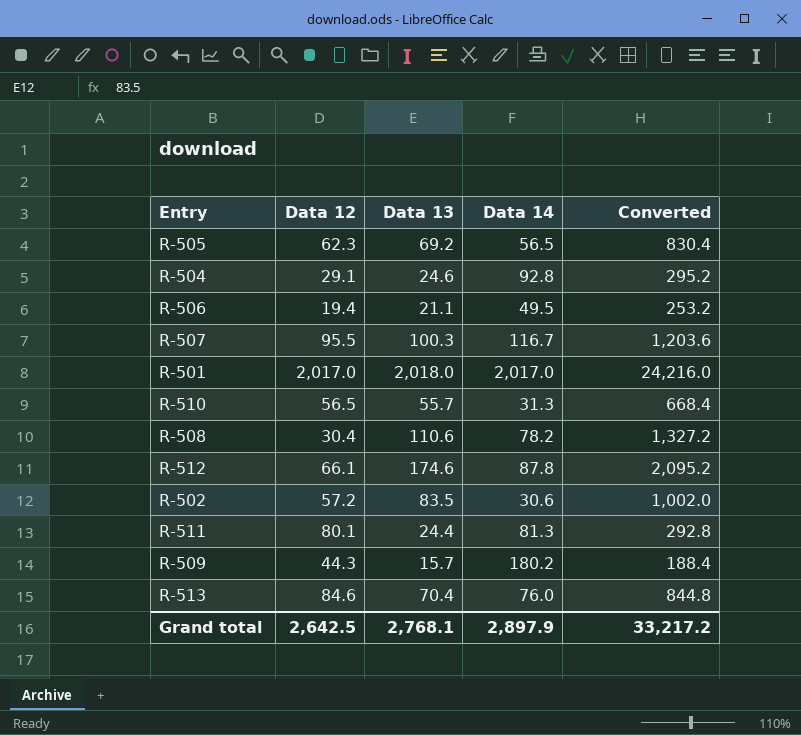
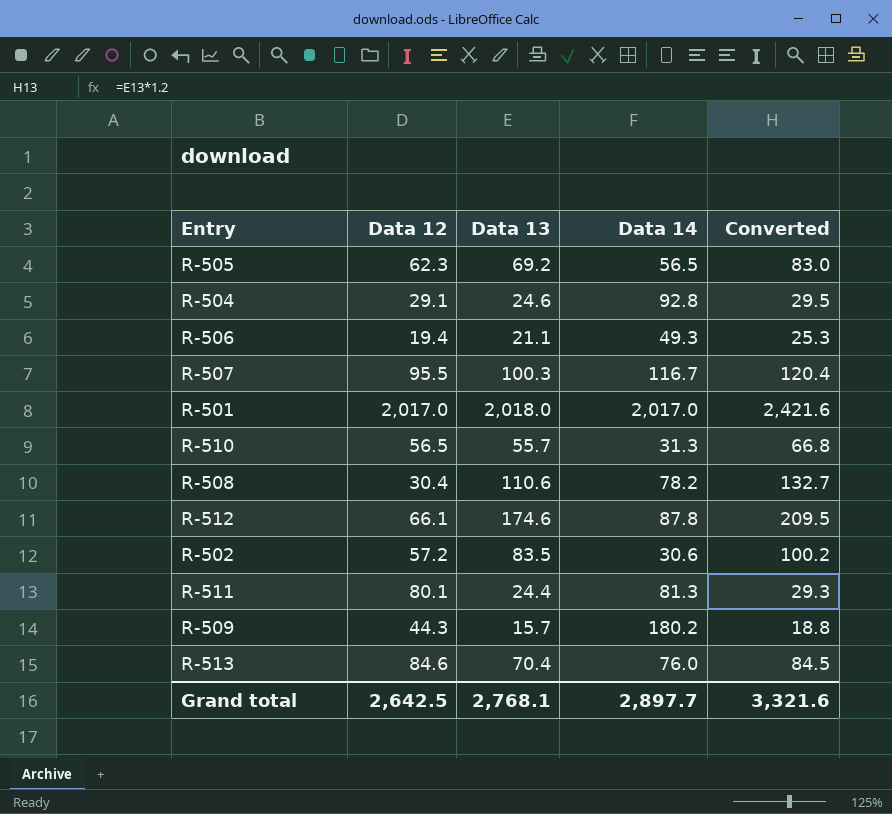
column Converted | formula: [Data 13] * 12 -> [Data 13] * 1.2
R-506 | Data 14: 49.5 -> 49.3
Grand total | Data 14: 2,897.9 -> 2,897.7
Grand total | Converted: 33,217.2 -> 3,321.6

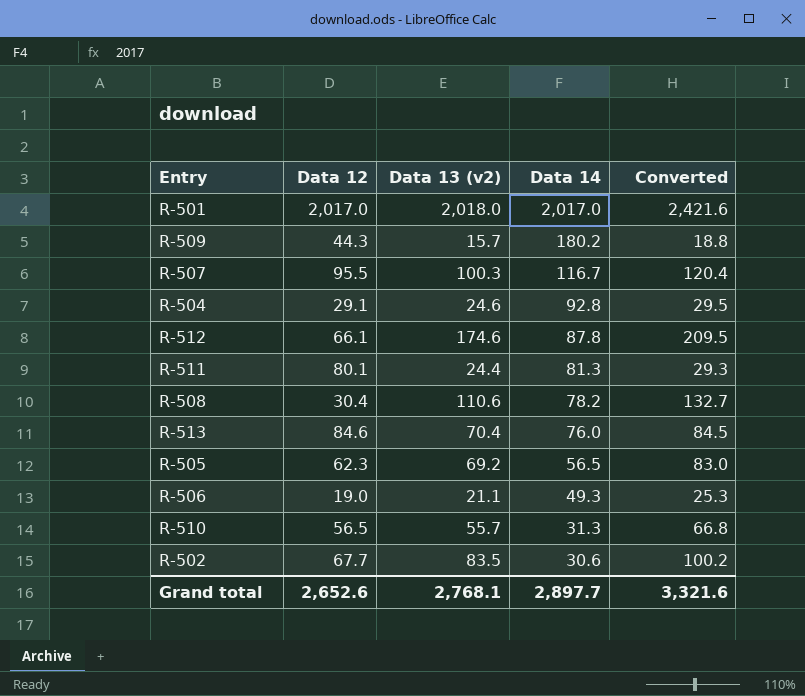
row order: none -> Data 14 descending
column name: Data 13 -> Data 13 (v2)
R-506 | Data 12: 19.4 -> 19.0
R-502 | Data 12: 57.2 -> 67.7
Grand total | Data 12: 2,642.5 -> 2,652.6

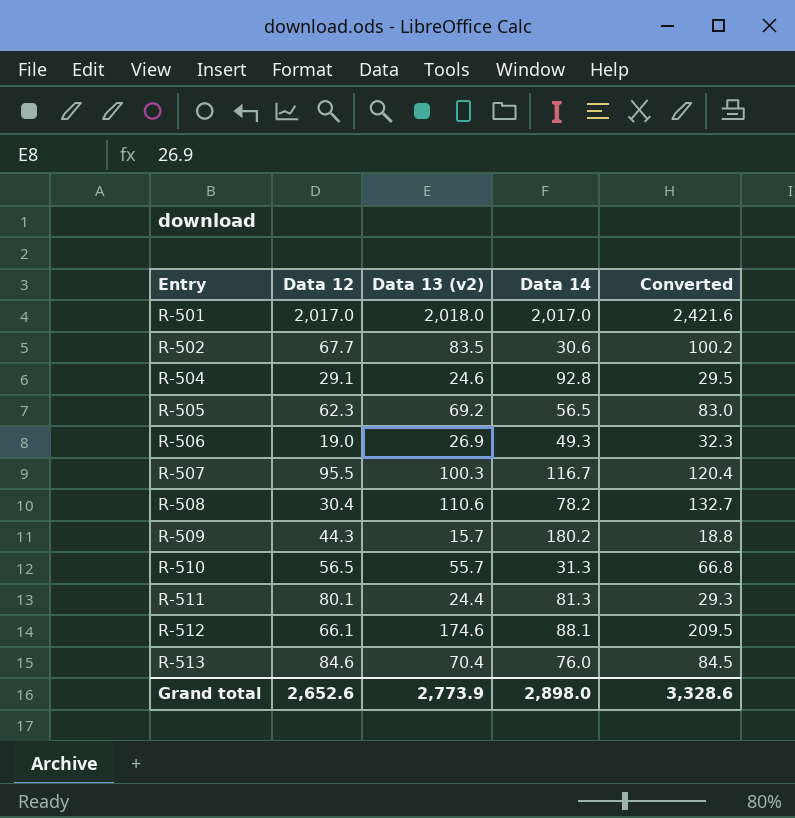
row order: Data 14 descending -> Entry ascending
R-506 | Data 13 (v2): 21.1 -> 26.9
R-506 | Converted: 25.3 -> 32.3
R-512 | Data 14: 87.8 -> 88.1
Grand total | Data 13 (v2): 2,768.1 -> 2,773.9
Grand total | Data 14: 2,897.7 -> 2,898.0
Grand total | Converted: 3,321.6 -> 3,328.6

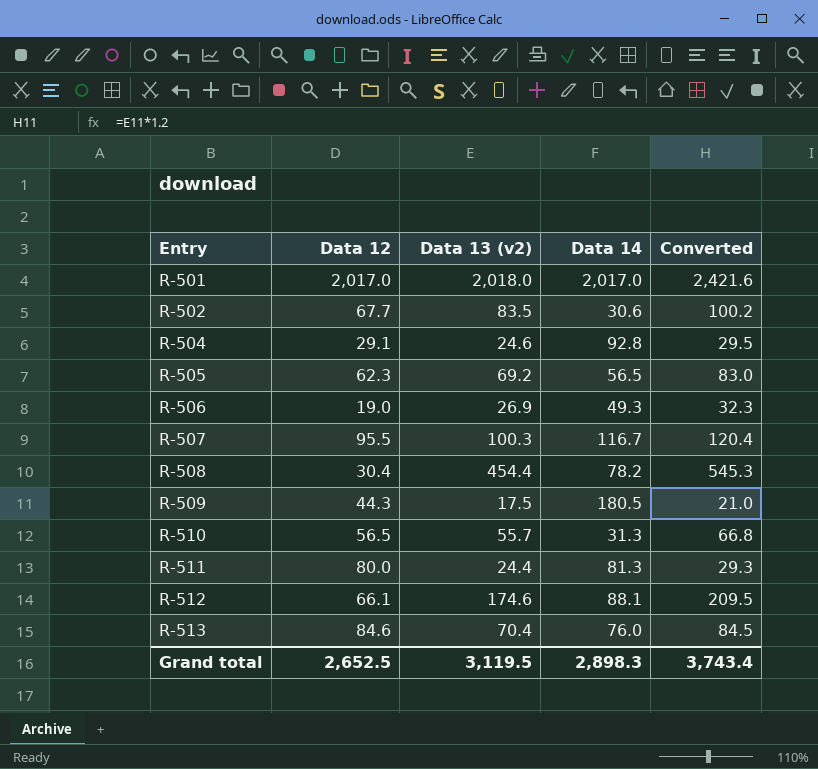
R-508 | Data 13 (v2): 110.6 -> 454.4
R-508 | Converted: 132.7 -> 545.3
R-509 | Data 13 (v2): 15.7 -> 17.5
R-509 | Data 14: 180.2 -> 180.5
R-509 | Converted: 18.8 -> 21.0
R-511 | Data 12: 80.1 -> 80.0
Grand total | Data 12: 2,652.6 -> 2,652.5
Grand total | Data 13 (v2): 2,773.9 -> 3,119.5
Grand total | Data 14: 2,898.0 -> 2,898.3
Grand total | Converted: 3,328.6 -> 3,743.4

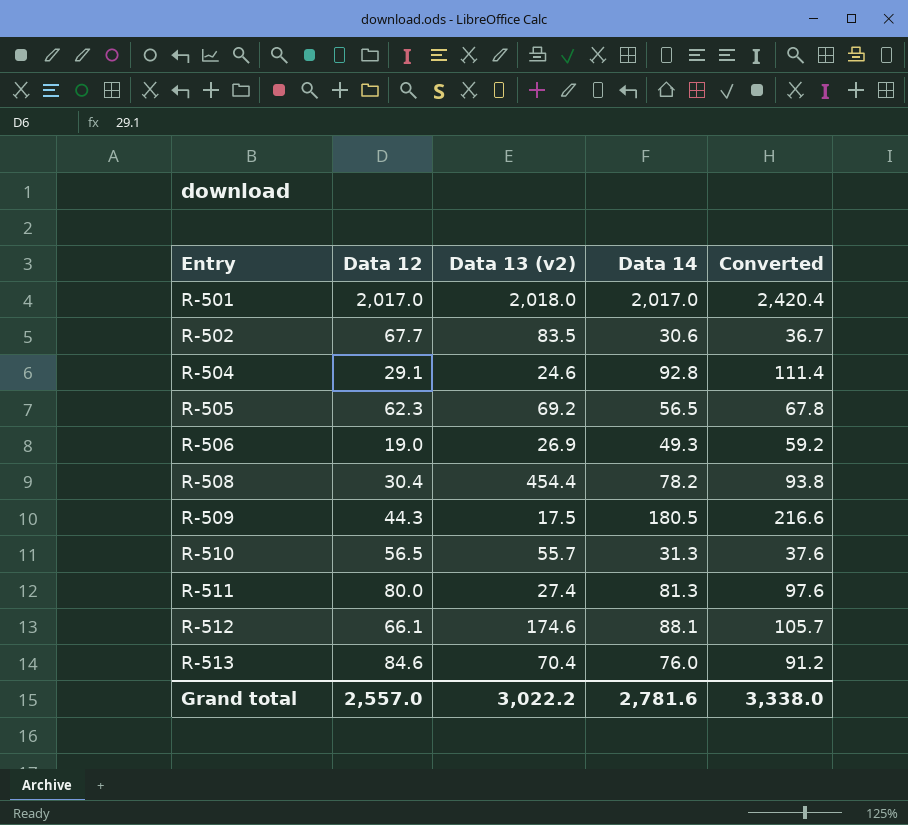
column Converted | formula: [Data 13 (v2)] * 1.2 -> [Data 14] * 1.2
row R-507: 95.5 | 100.3 | 116.7 | 120.4 -> none
R-511 | Data 13 (v2): 24.4 -> 27.4
Grand total | Data 12: 2,652.5 -> 2,557.0
Grand total | Data 13 (v2): 3,119.5 -> 3,022.2
Grand total | Data 14: 2,898.3 -> 2,781.6
Grand total | Converted: 3,743.4 -> 3,338.0

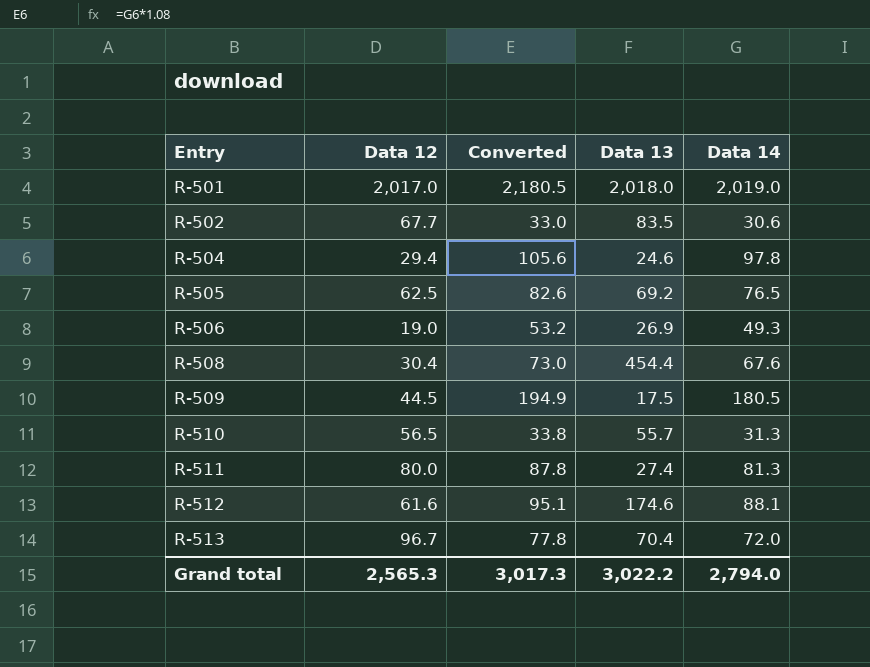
column Converted | formula: [Data 14] * 1.2 -> [Data 14] * 1.08
column Converted | position: 5 -> 3
column name: Data 13 (v2) -> Data 13
R-501 | Data 14: 2,017.0 -> 2,019.0
R-504 | Data 12: 29.1 -> 29.4
R-504 | Data 14: 92.8 -> 97.8
R-505 | Data 12: 62.3 -> 62.5
R-505 | Data 14: 56.5 -> 76.5
R-508 | Data 14: 78.2 -> 67.6
R-509 | Data 12: 44.3 -> 44.5
R-512 | Data 12: 66.1 -> 61.6
R-513 | Data 12: 84.6 -> 96.7
R-513 | Data 14: 76.0 -> 72.0
Grand total | Data 12: 2,557.0 -> 2,565.3
Grand total | Converted: 3,338.0 -> 3,017.3
Grand total | Data 14: 2,781.6 -> 2,794.0

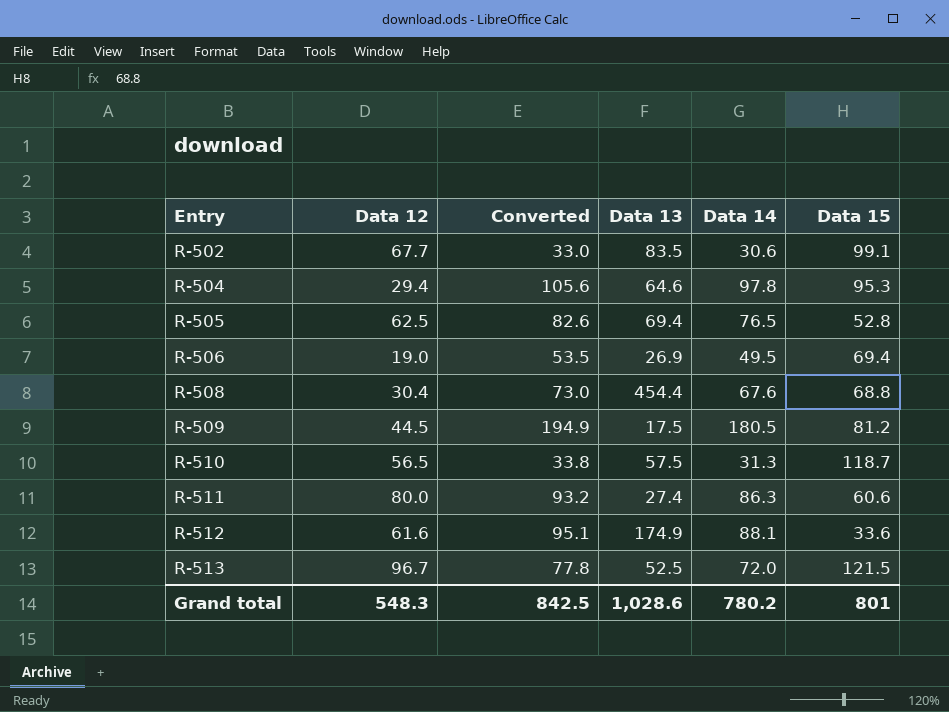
column Data 15 | position: none -> 6
row R-501: 2,017.0 | 2,180.5 | 2,018.0 | 2,019.0 -> none
R-504 | Data 13: 24.6 -> 64.6
R-505 | Data 13: 69.2 -> 69.4
R-506 | Converted: 53.2 -> 53.5
R-506 | Data 14: 49.3 -> 49.5
R-510 | Data 13: 55.7 -> 57.5
R-511 | Converted: 87.8 -> 93.2
R-511 | Data 14: 81.3 -> 86.3
R-512 | Data 13: 174.6 -> 174.9
R-513 | Data 13: 70.4 -> 52.5
Grand total | Data 12: 2,565.3 -> 548.3
Grand total | Converted: 3,017.3 -> 842.5
Grand total | Data 13: 3,022.2 -> 1,028.6
Grand total | Data 14: 2,794.0 -> 780.2

